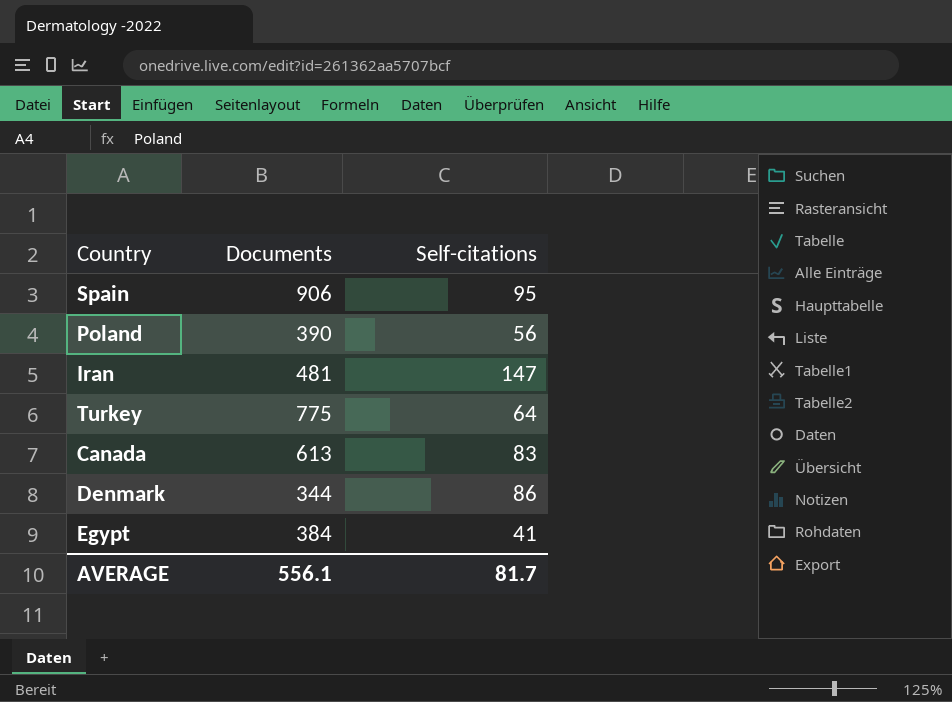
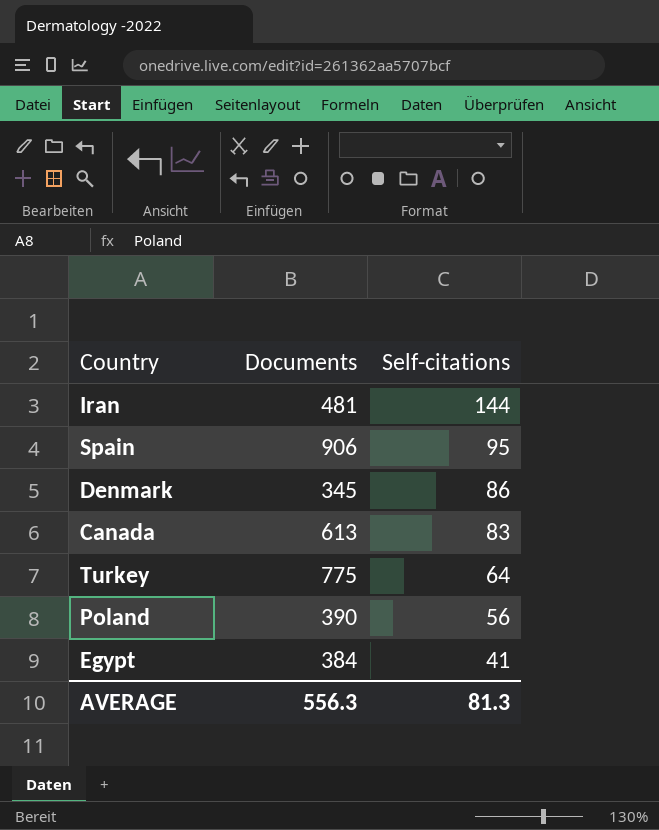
row order: none -> Self-citations descending
Iran | Self-citations: 147 -> 144
Denmark | Documents: 344 -> 345
AVERAGE | Documents: 556.1 -> 556.3
AVERAGE | Self-citations: 81.7 -> 81.3

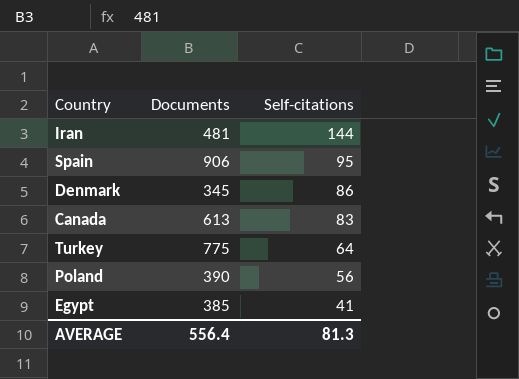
Egypt | Documents: 384 -> 385
AVERAGE | Documents: 556.3 -> 556.4

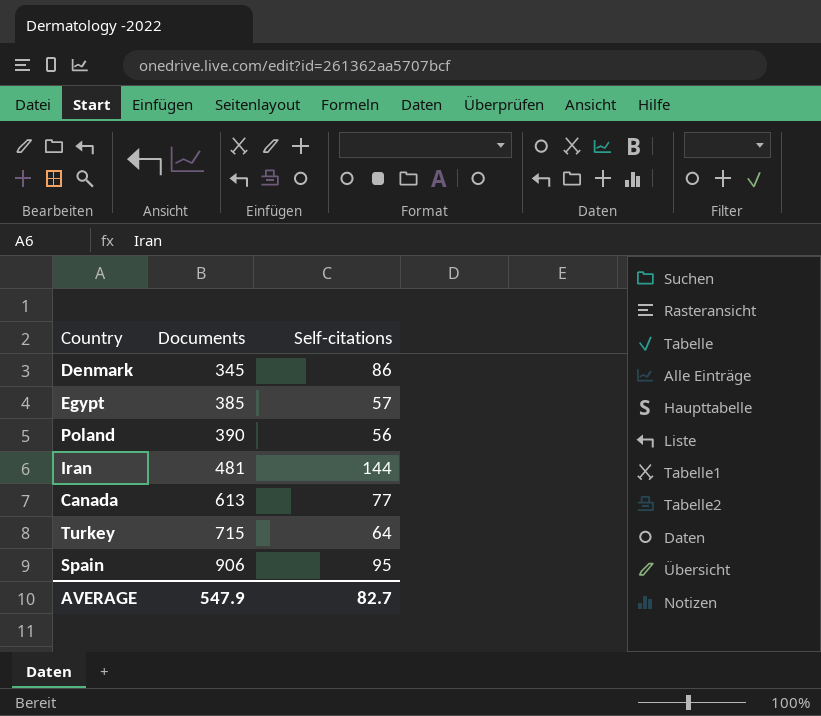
row order: Self-citations descending -> Documents ascending
Egypt | Self-citations: 41 -> 57
Canada | Self-citations: 83 -> 77
Turkey | Documents: 775 -> 715
AVERAGE | Documents: 556.4 -> 547.9
AVERAGE | Self-citations: 81.3 -> 82.7

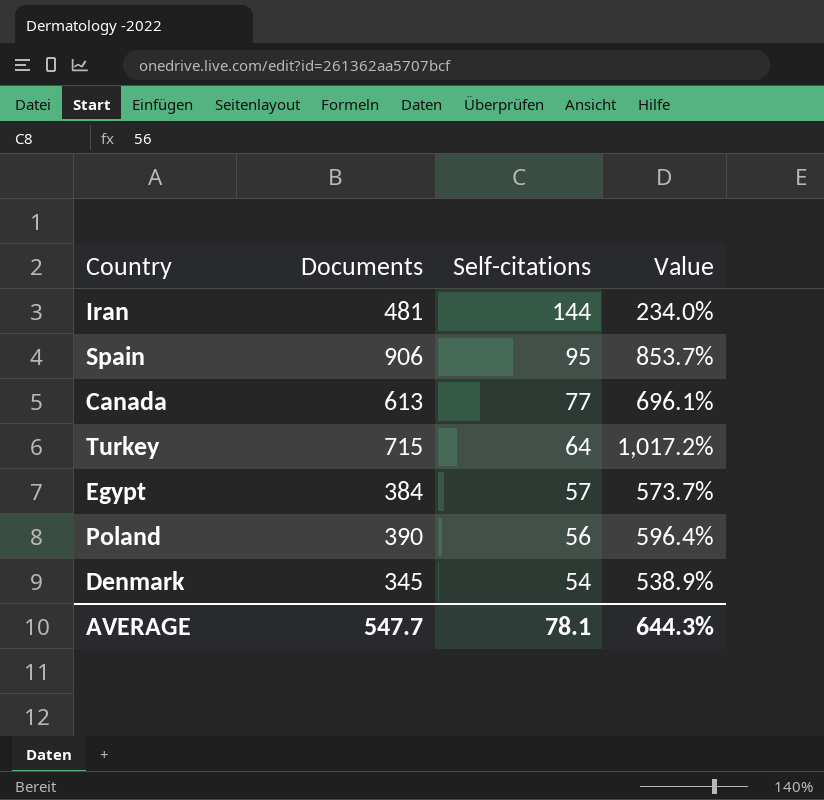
row order: Documents ascending -> Self-citations descending
column Value | formula: none -> ([Documents] - [Self-citations]) / [Self-citations]
Egypt | Documents: 385 -> 384
Denmark | Self-citations: 86 -> 54
AVERAGE | Documents: 547.9 -> 547.7
AVERAGE | Self-citations: 82.7 -> 78.1

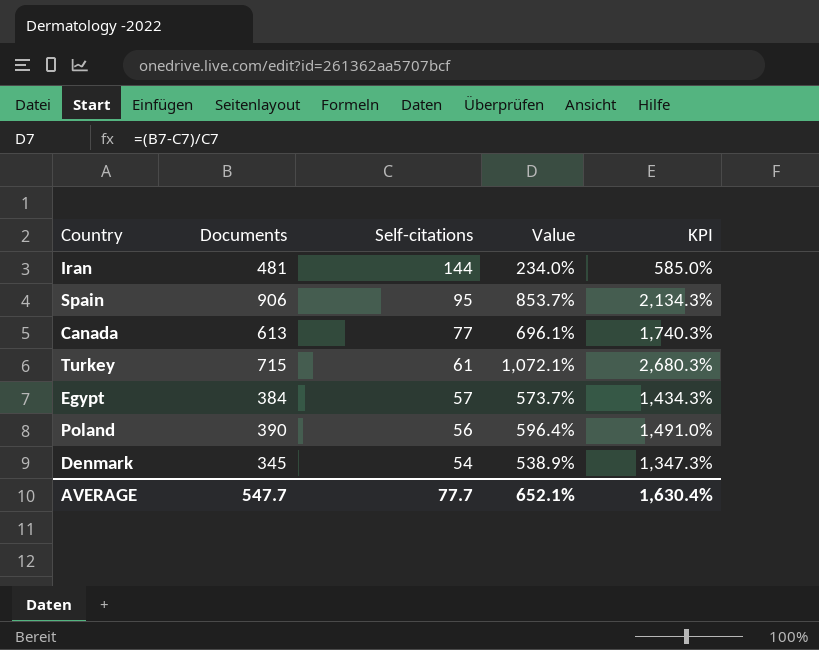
column KPI | formula: none -> [Value] * 2.5
Turkey | Self-citations: 64 -> 61
Turkey | Value: 1,017.2% -> 1,072.1%
AVERAGE | Self-citations: 78.1 -> 77.7
AVERAGE | Value: 644.3% -> 652.1%

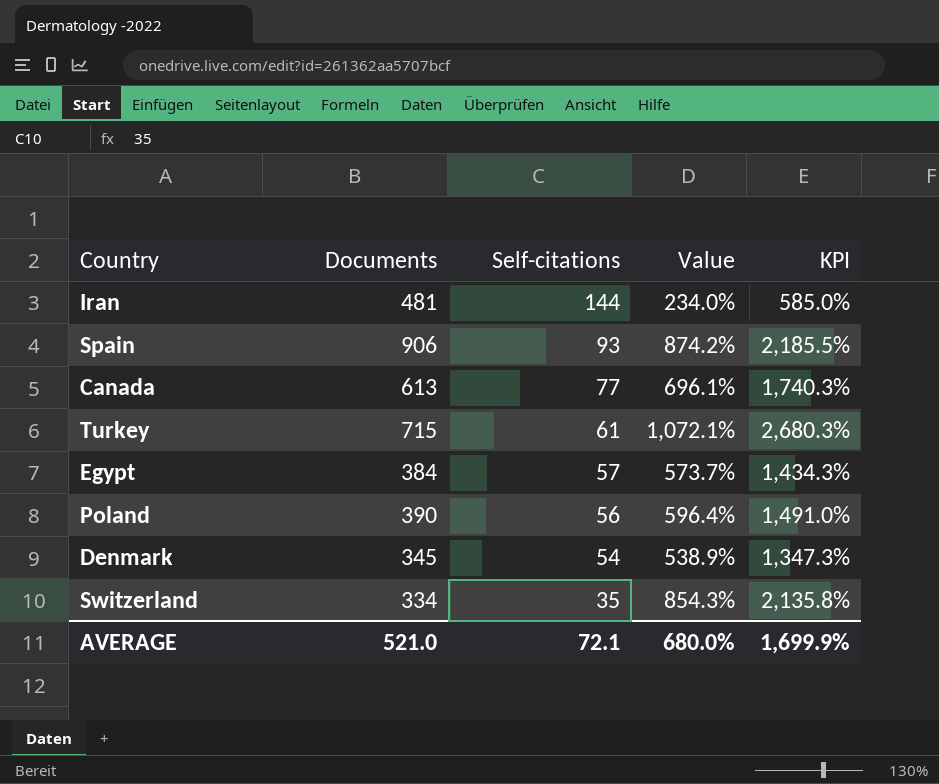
Spain | Self-citations: 95 -> 93
Spain | Value: 853.7% -> 874.2%
Spain | KPI: 2,134.3% -> 2,185.5%
row Switzerland: none -> 334 | 35 | 854.3% | 2,135.8%
AVERAGE | Documents: 547.7 -> 521.0
AVERAGE | Self-citations: 77.7 -> 72.1
AVERAGE | Value: 652.1% -> 680.0%
AVERAGE | KPI: 1,630.4% -> 1,699.9%

